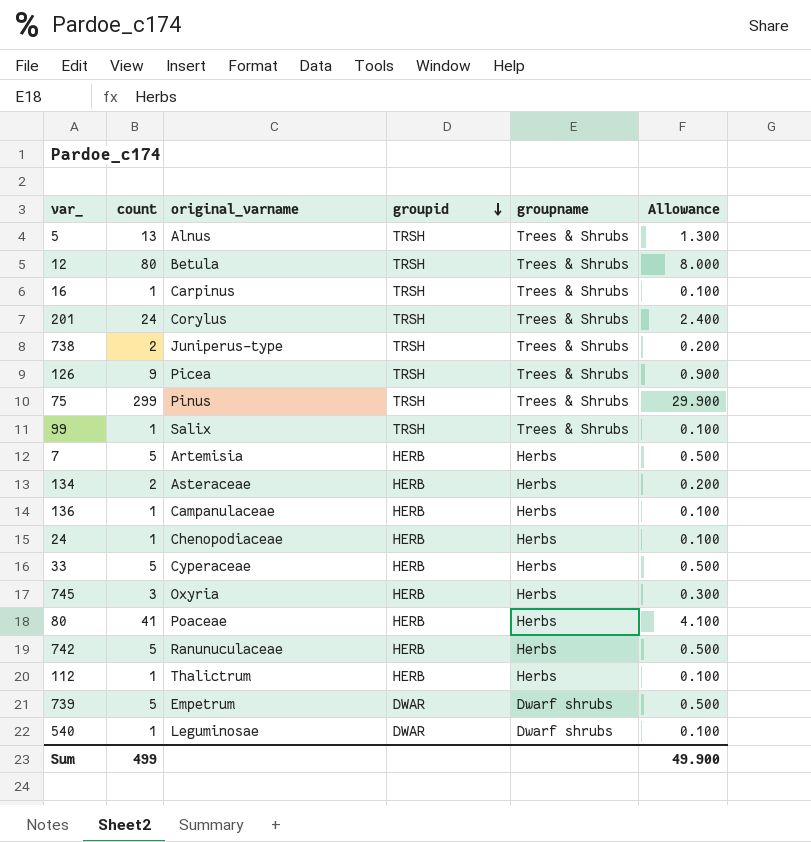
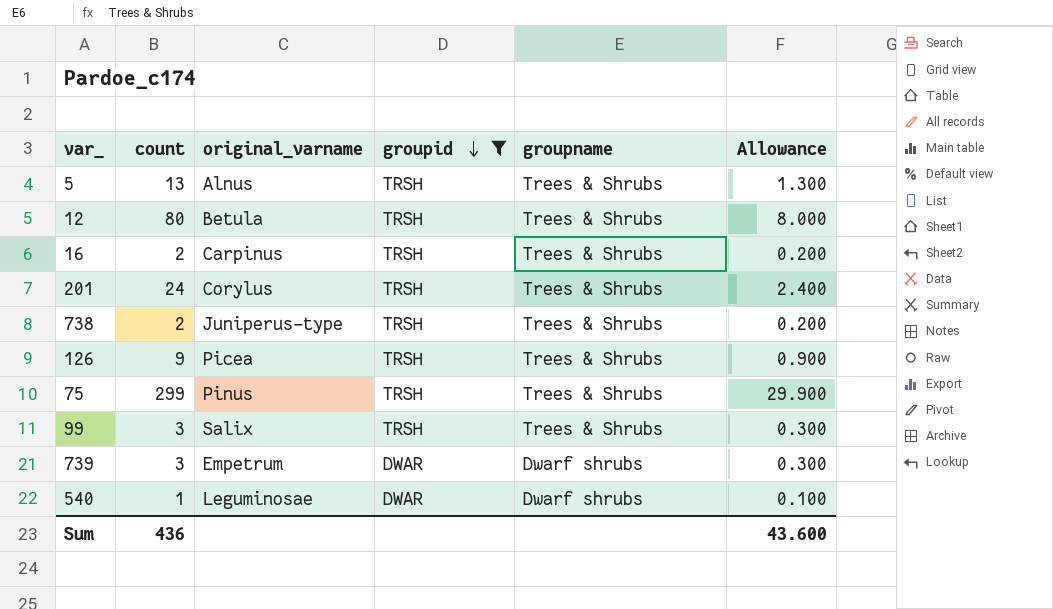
filter: none -> groupid != HERB
16 | count: 1 -> 2
16 | Allowance: 0.100 -> 0.200
99 | count: 1 -> 3
99 | Allowance: 0.100 -> 0.300
739 | count: 5 -> 3
739 | Allowance: 0.500 -> 0.300
Sum | count: 499 -> 436
Sum | Allowance: 49.900 -> 43.600

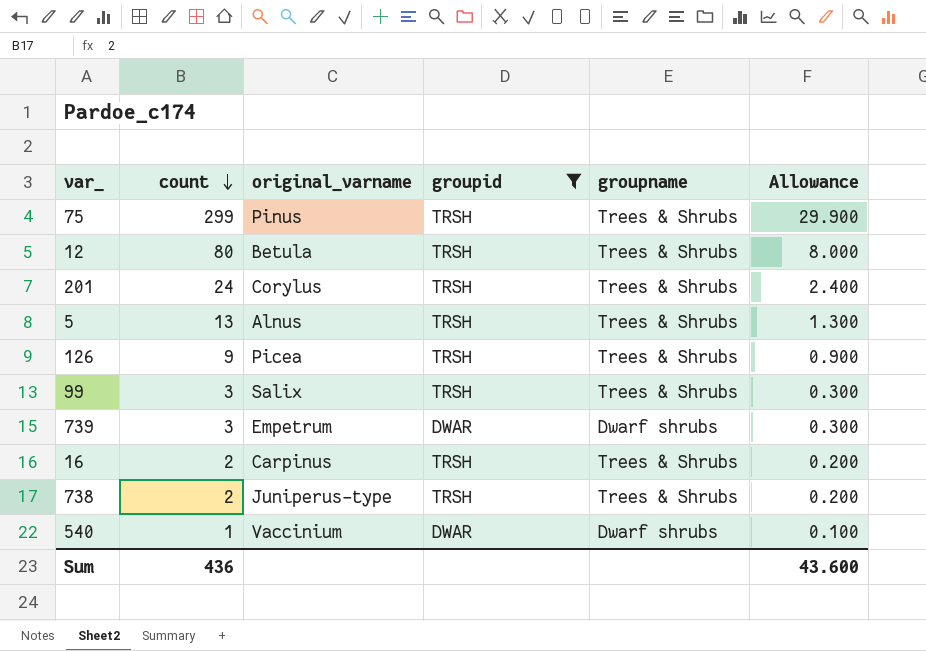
row order: groupid descending -> count descending
540 | original_varname: Leguminosae -> Vaccinium

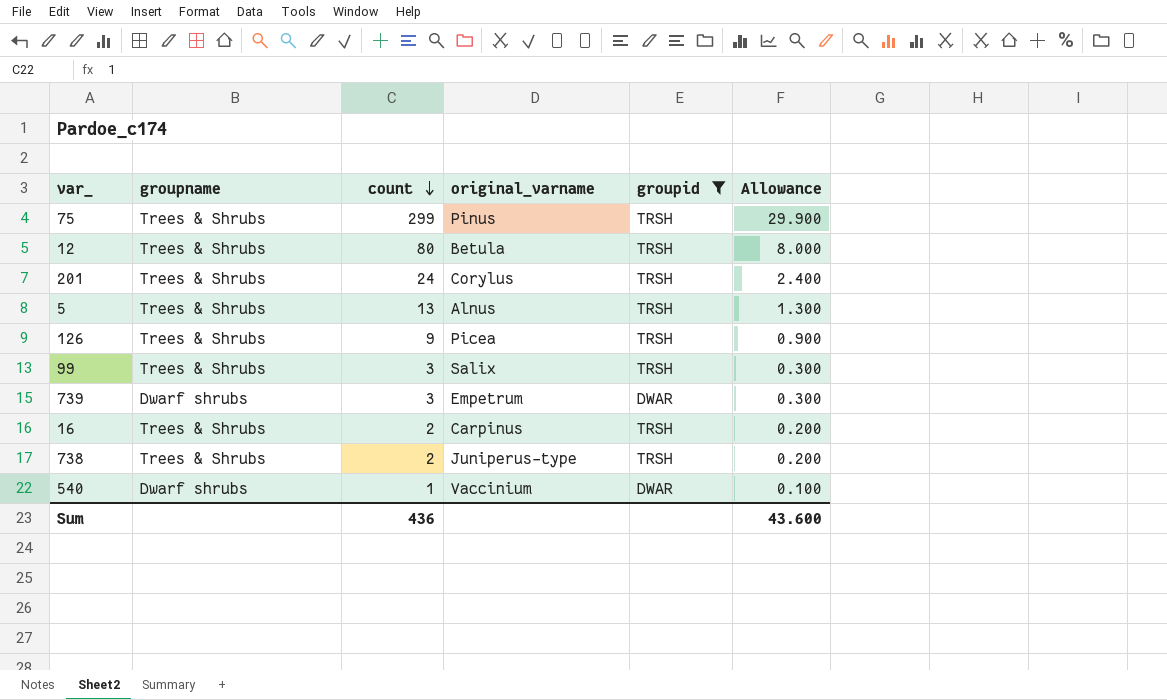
column groupname | position: 5 -> 2

